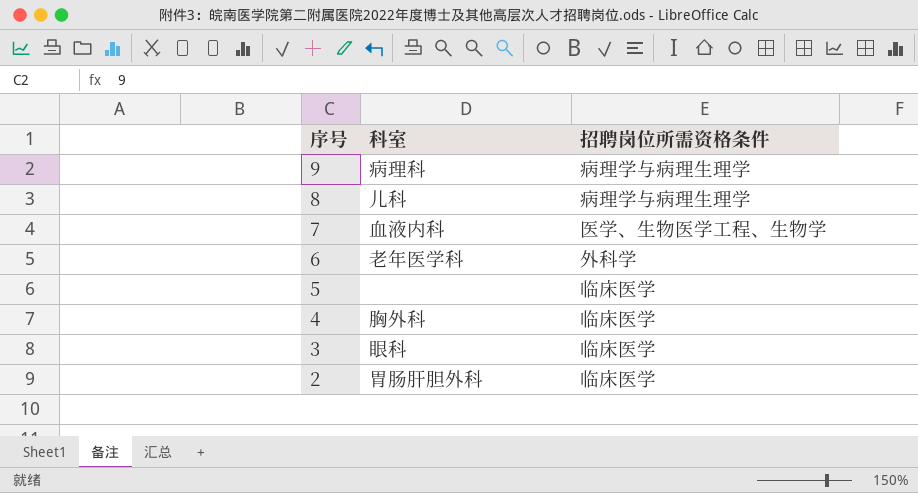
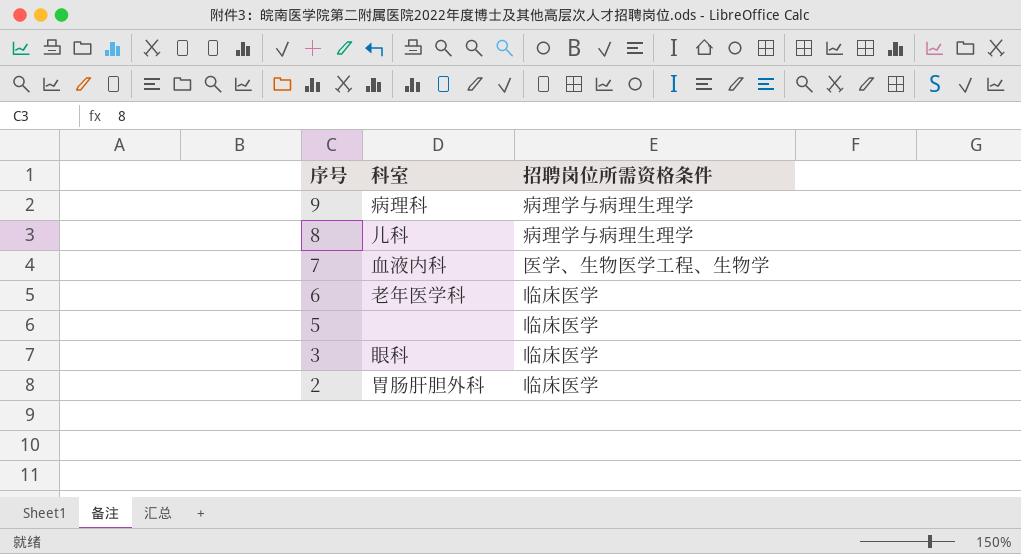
row 4: 胸外科 | 临床医学 -> none
6 | 招聘岗位所需资格条件: 外科学 -> 临床医学

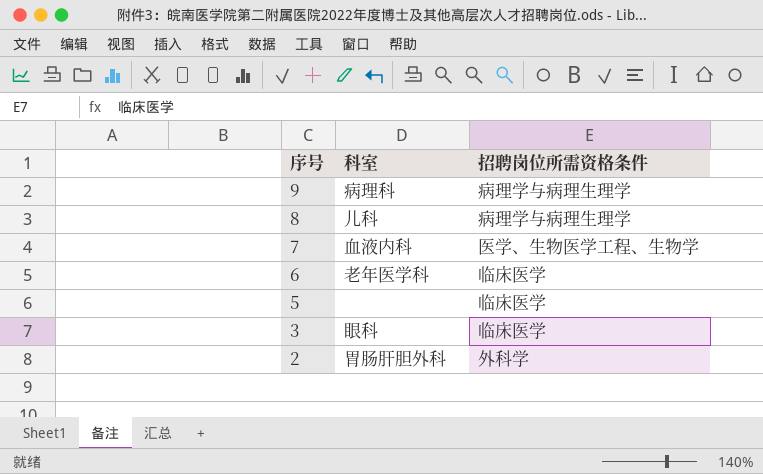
2 | 招聘岗位所需资格条件: 临床医学 -> 外科学

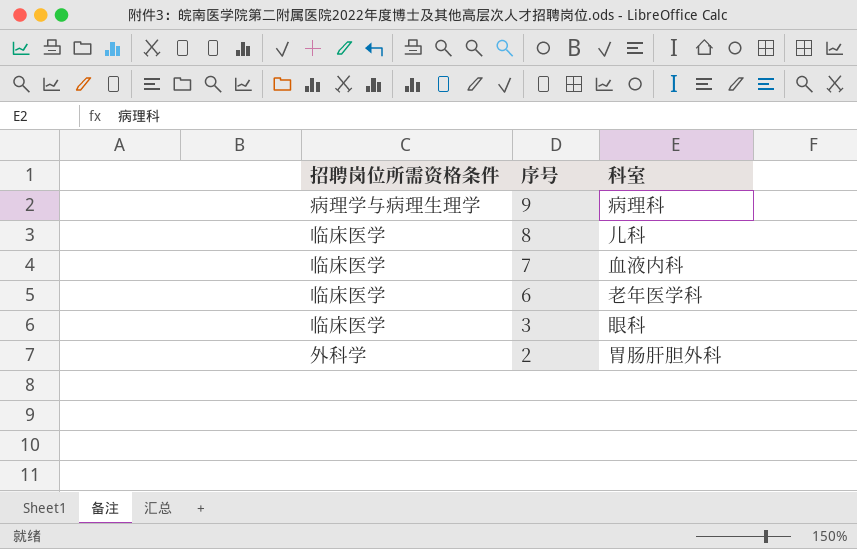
column 招聘岗位所需资格条件 | position: 3 -> 1
row 5: none | 临床医学 -> none
8 | 招聘岗位所需资格条件: 病理学与病理生理学 -> 临床医学
7 | 招聘岗位所需资格条件: 医学、生物医学工程、生物学 -> 临床医学

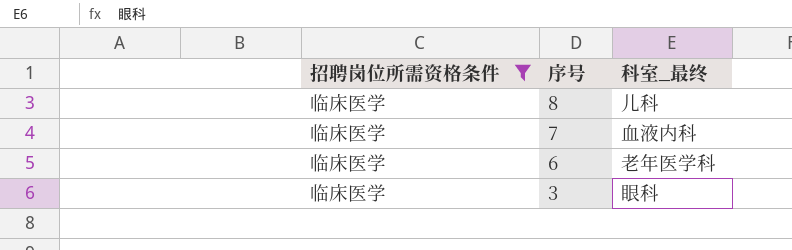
filter: none -> 招聘岗位所需资格条件 = 临床医学
column name: 科室 -> 科室_最终

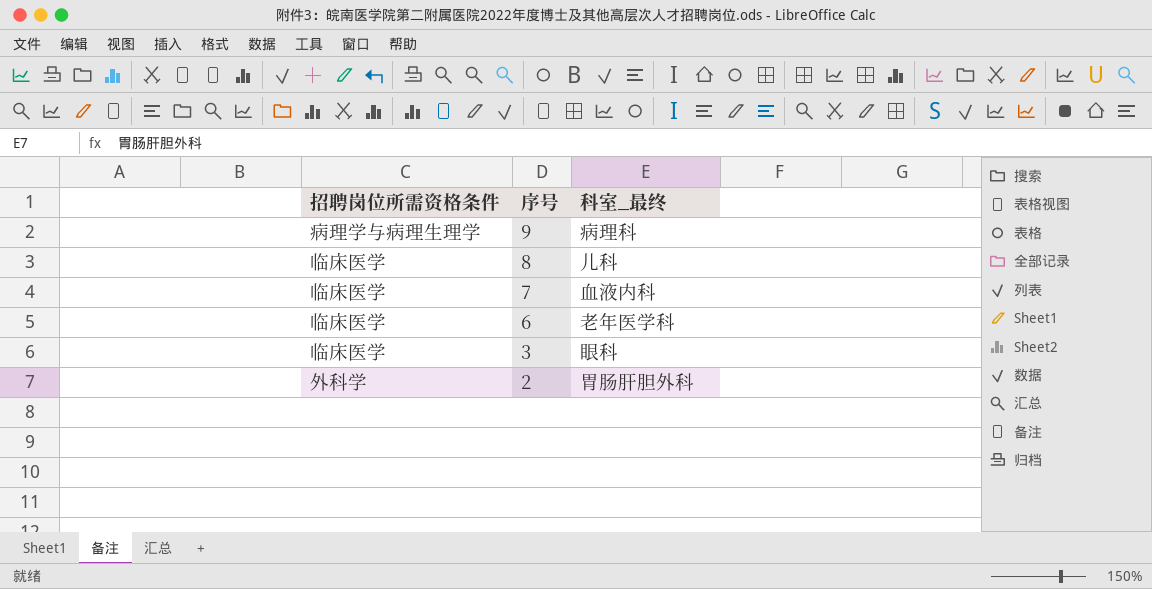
filter: 招聘岗位所需资格条件 = 临床医学 -> none

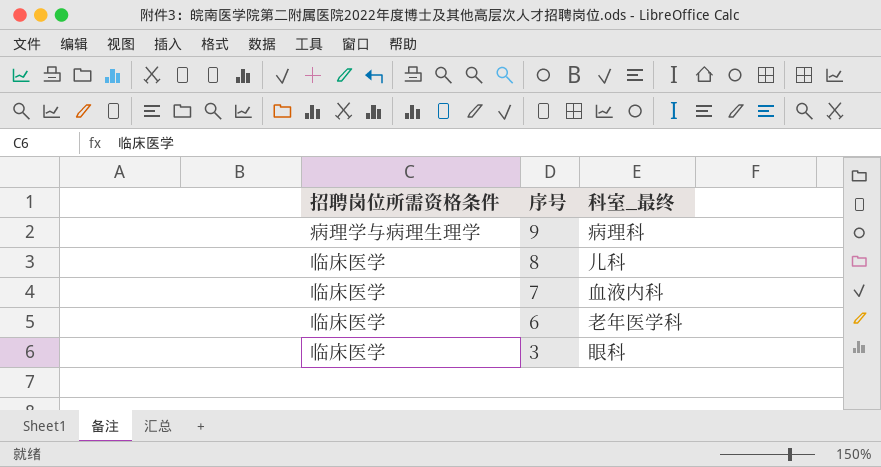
row 2: 外科学 | 胃肠肝胆外科 -> none

